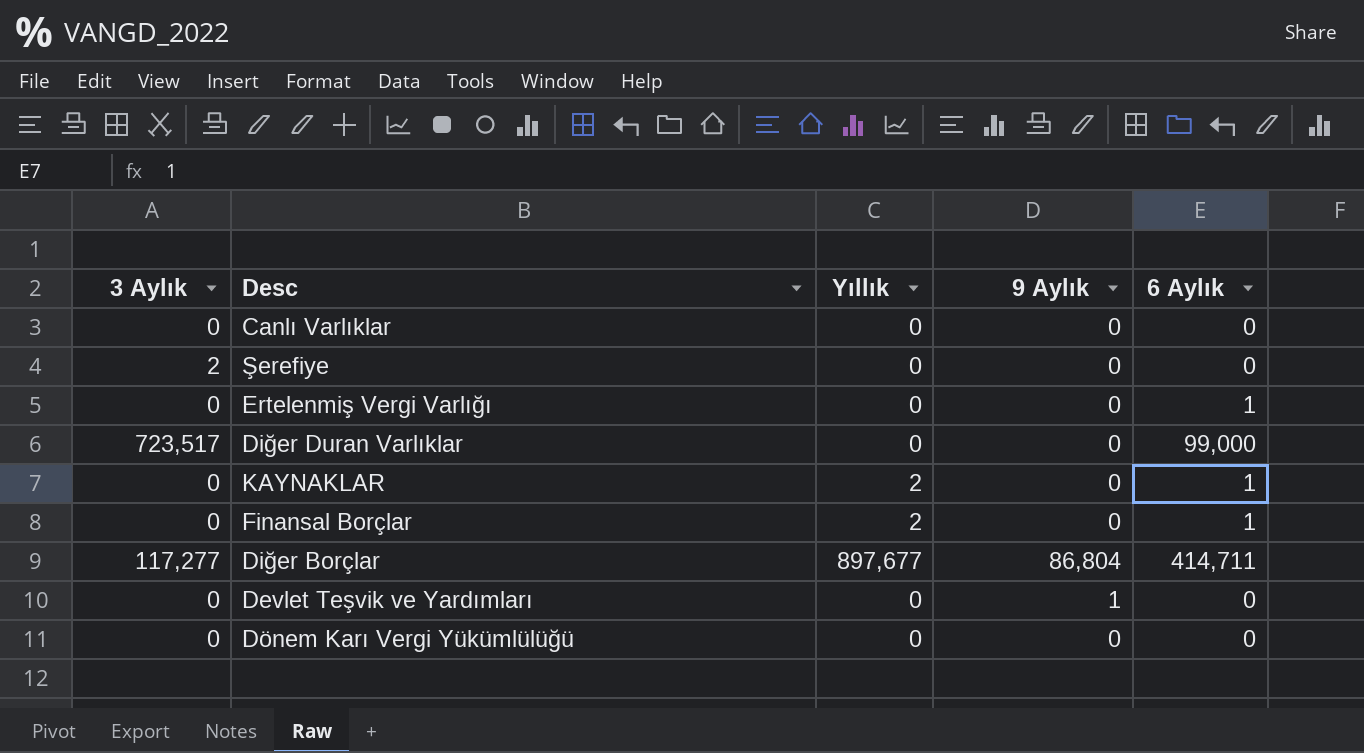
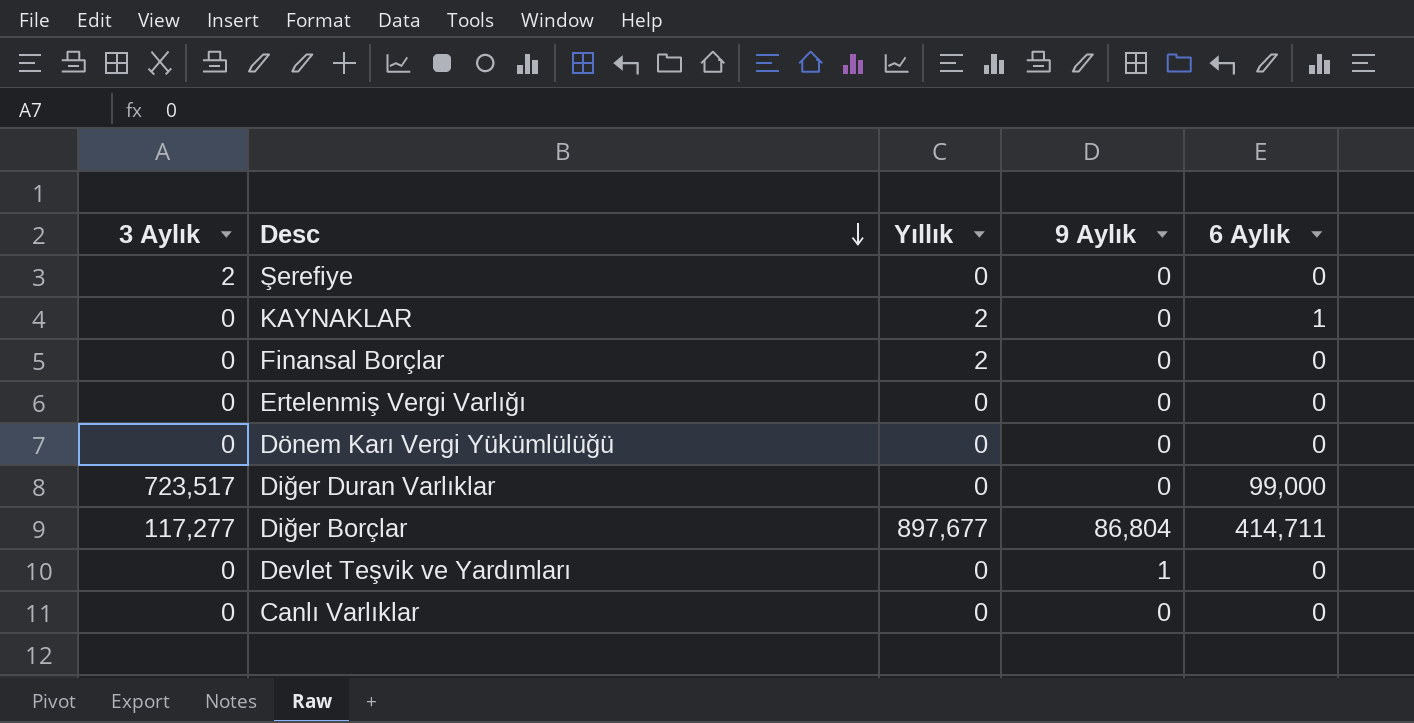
row order: none -> Desc descending
Finansal Borçlar | 6 Aylık: 1 -> 0
Ertelenmiş Vergi Varlığı | 6 Aylık: 1 -> 0

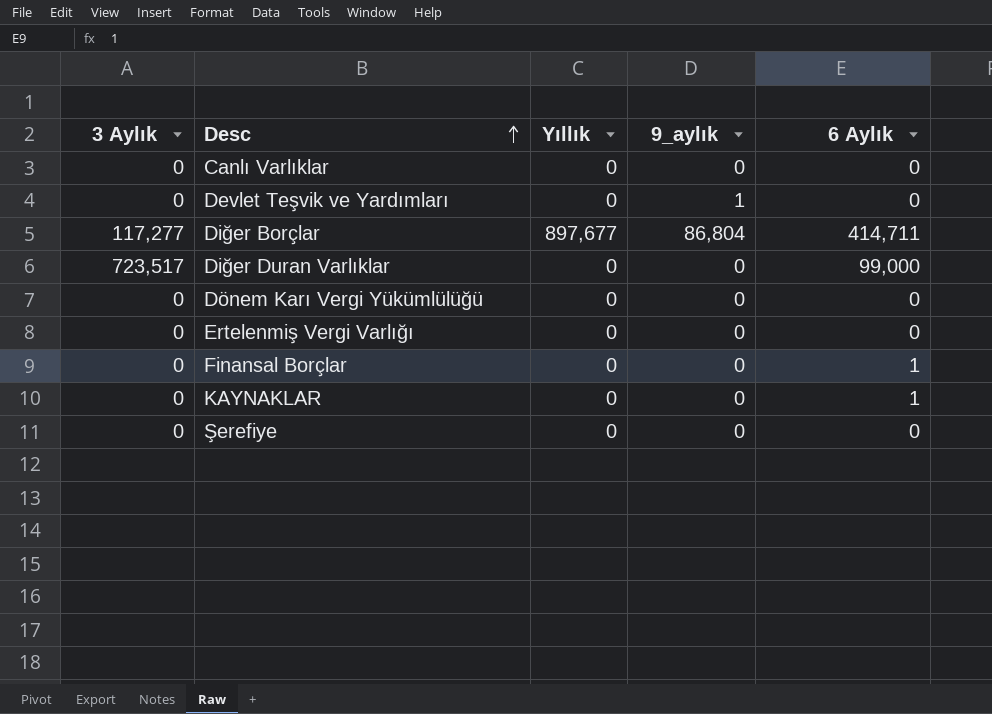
row order: Desc descending -> Desc ascending
column name: 9 Aylık -> 9_aylık
Finansal Borçlar | Yıllık: 2 -> 0
Finansal Borçlar | 6 Aylık: 0 -> 1
KAYNAKLAR | Yıllık: 2 -> 0
Şerefiye | 3 Aylık: 2 -> 0

